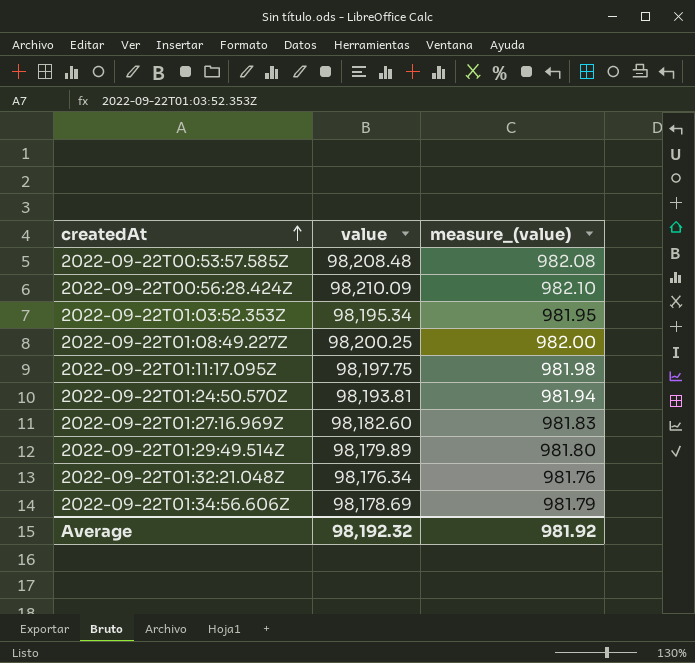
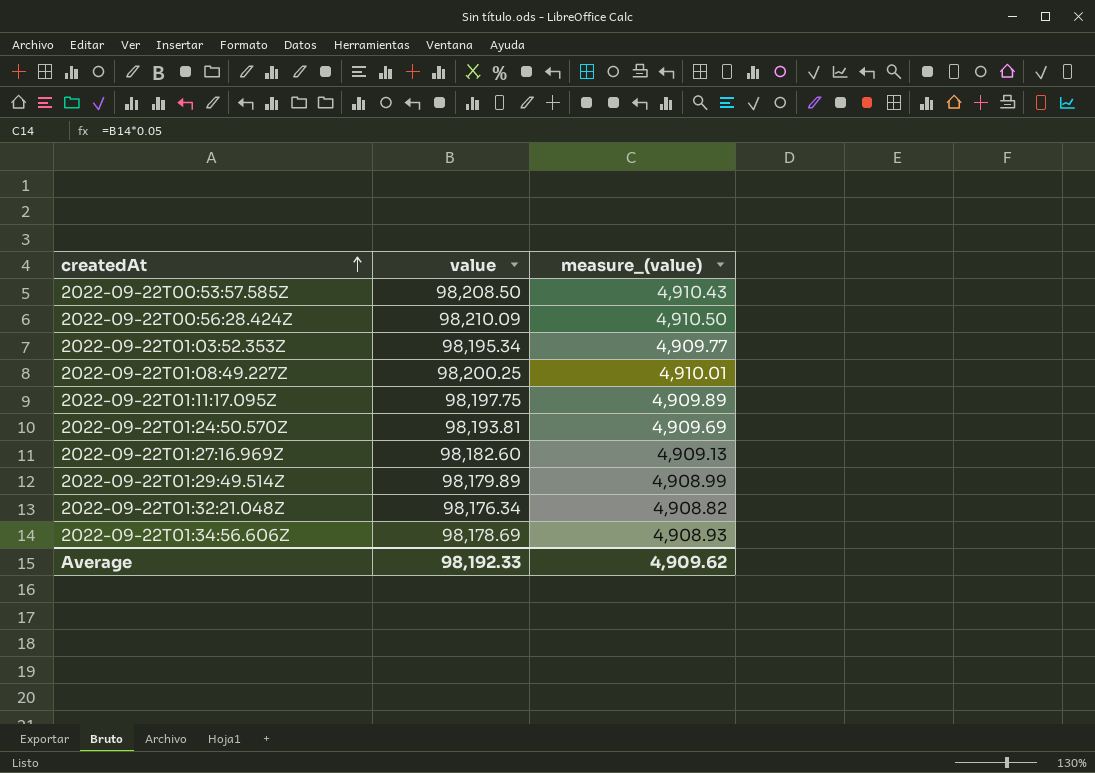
column measure_(value) | formula: [value] * 0.01 -> [value] * 0.05
2022-09-22T00:53:57.585Z | value: 98,208.48 -> 98,208.50
Average | value: 98,192.32 -> 98,192.33
Average | measure_(value): 981.92 -> 4,909.62

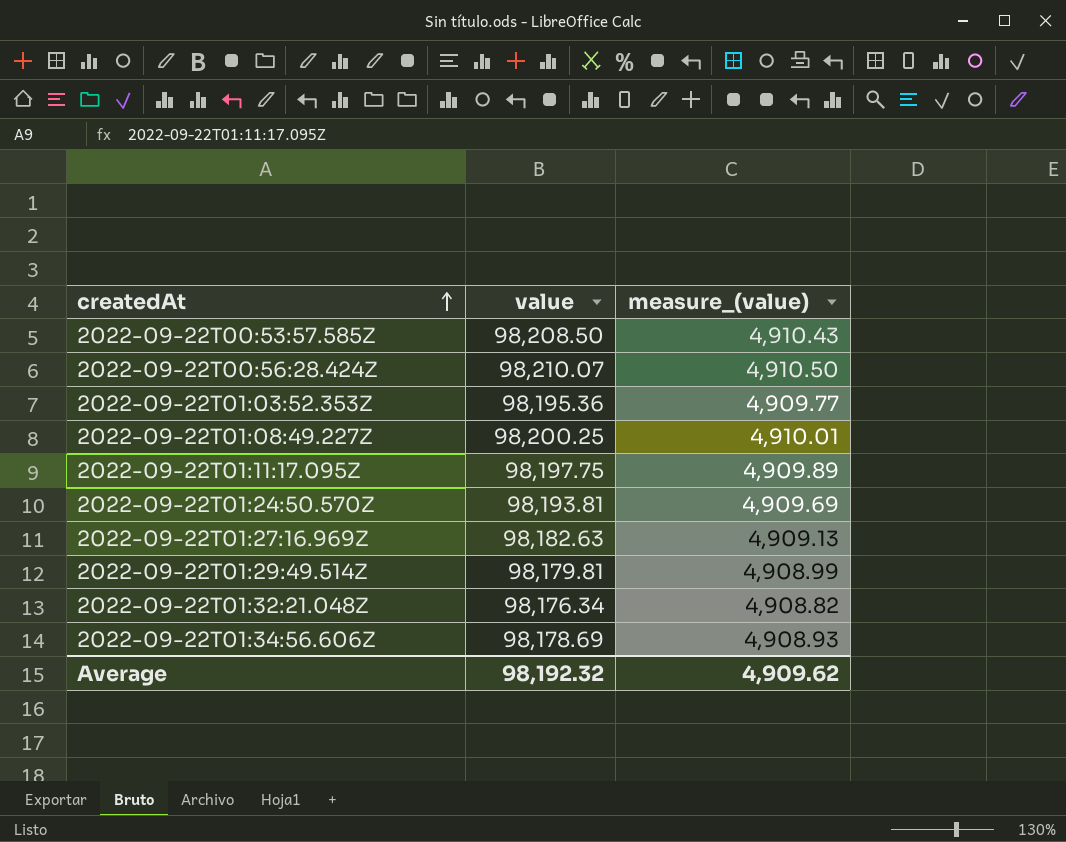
2022-09-22T00:56:28.424Z | value: 98,210.09 -> 98,210.07
2022-09-22T01:03:52.353Z | value: 98,195.34 -> 98,195.36
2022-09-22T01:27:16.969Z | value: 98,182.60 -> 98,182.63
2022-09-22T01:29:49.514Z | value: 98,179.89 -> 98,179.81
Average | value: 98,192.33 -> 98,192.32

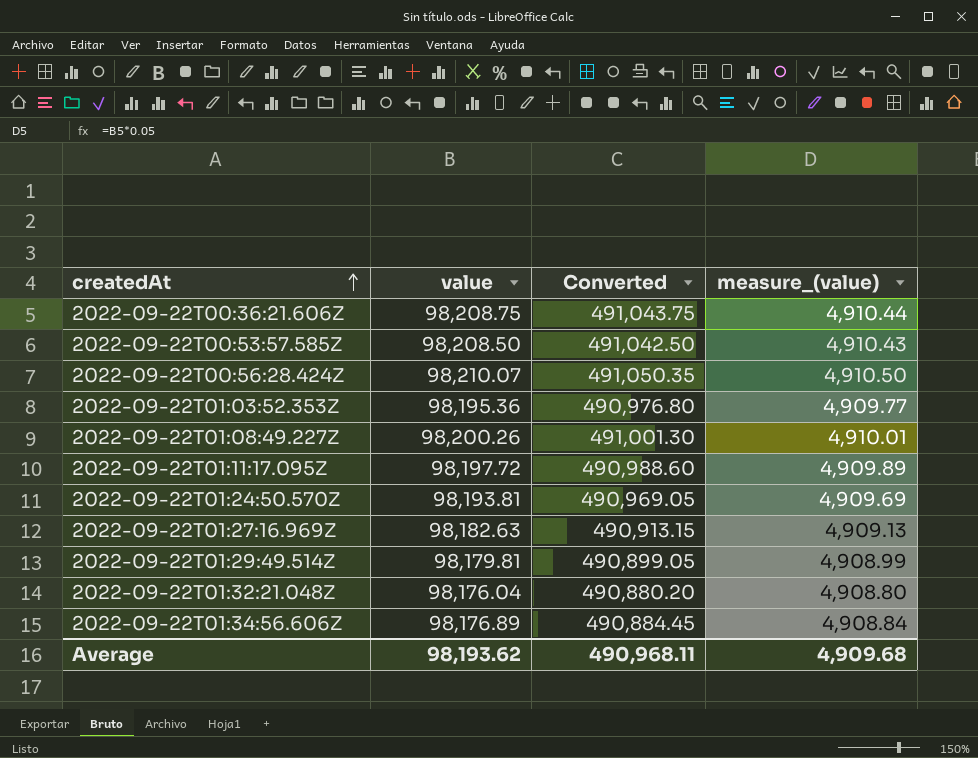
column Converted | formula: none -> [value] * 5
row 2022-09-22T00:36:21.606Z: none -> 98,208.75 | 491,043.75 | 4,910.44
2022-09-22T01:08:49.227Z | value: 98,200.25 -> 98,200.26
2022-09-22T01:11:17.095Z | value: 98,197.75 -> 98,197.72
2022-09-22T01:32:21.048Z | value: 98,176.34 -> 98,176.04
2022-09-22T01:32:21.048Z | measure_(value): 4,908.82 -> 4,908.80
2022-09-22T01:34:56.606Z | value: 98,178.69 -> 98,176.89
2022-09-22T01:34:56.606Z | measure_(value): 4,908.93 -> 4,908.84
Average | value: 98,192.32 -> 98,193.62
Average | measure_(value): 4,909.62 -> 4,909.68

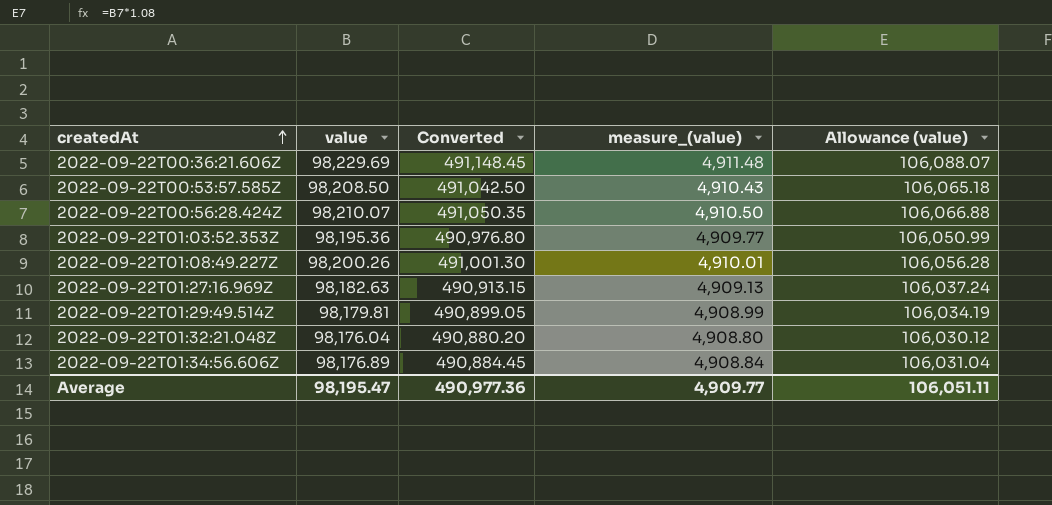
column Allowance (value) | formula: none -> [value] * 1.08
row 2022-09-22T01:11:17.095Z: 98,197.72 | 490,988.60 | 4,909.89 -> none
row 2022-09-22T01:24:50.570Z: 98,193.81 | 490,969.05 | 4,909.69 -> none
2022-09-22T00:36:21.606Z | value: 98,208.75 -> 98,229.69
2022-09-22T00:36:21.606Z | Converted: 491,043.75 -> 491,148.45
2022-09-22T00:36:21.606Z | measure_(value): 4,910.44 -> 4,911.48
Average | value: 98,193.62 -> 98,195.47
Average | Converted: 490,968.11 -> 490,977.36
Average | measure_(value): 4,909.68 -> 4,909.77

